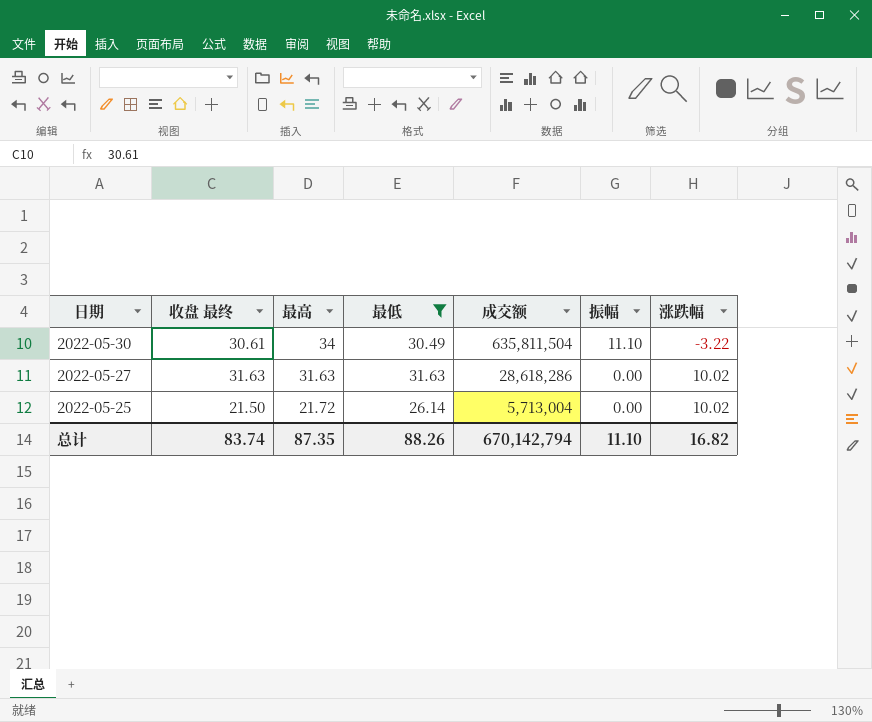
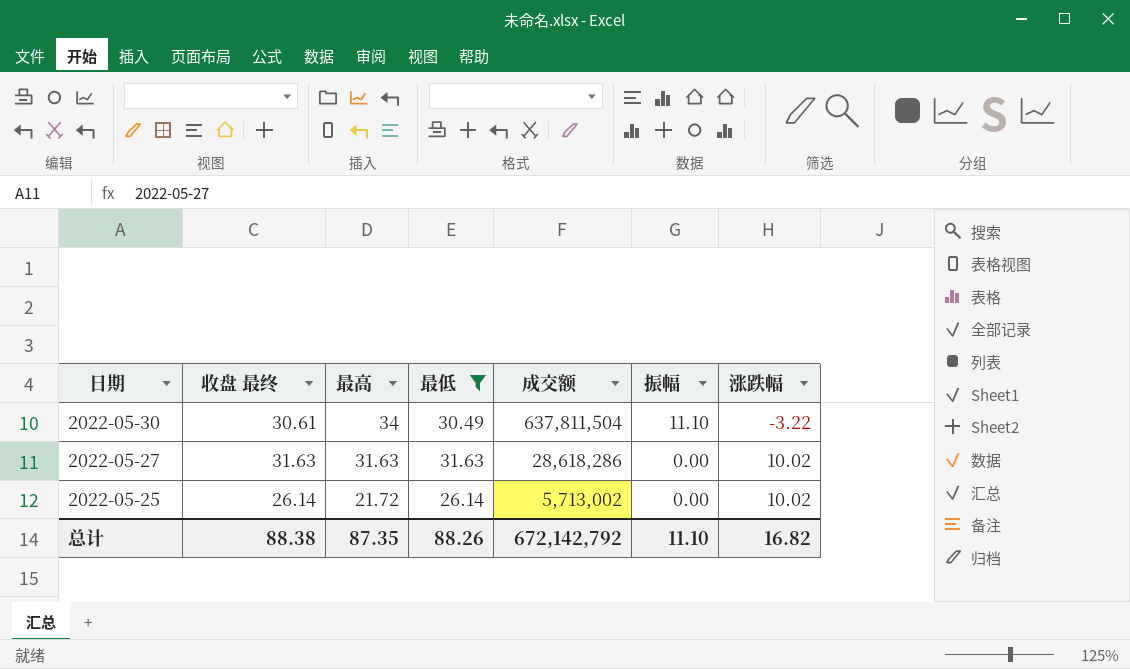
2022-05-30 | 成交额: 635,811,504 -> 637,811,504
2022-05-25 | 收盘 最终: 21.50 -> 26.14
2022-05-25 | 成交额: 5,713,004 -> 5,713,002
总计 | 收盘 最终: 83.74 -> 88.38
总计 | 成交额: 670,142,794 -> 672,142,792

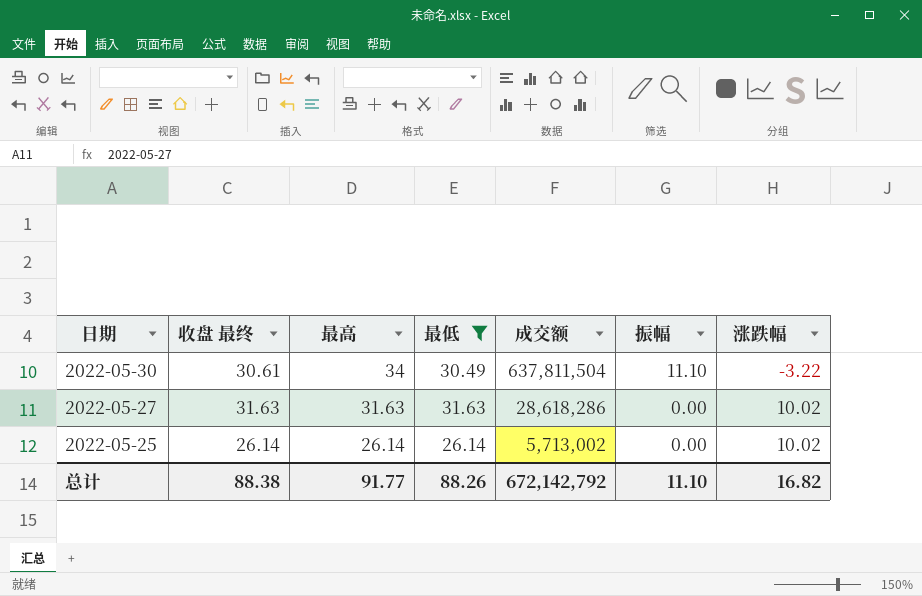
2022-05-25 | 最高: 21.72 -> 26.14
总计 | 最高: 87.35 -> 91.77

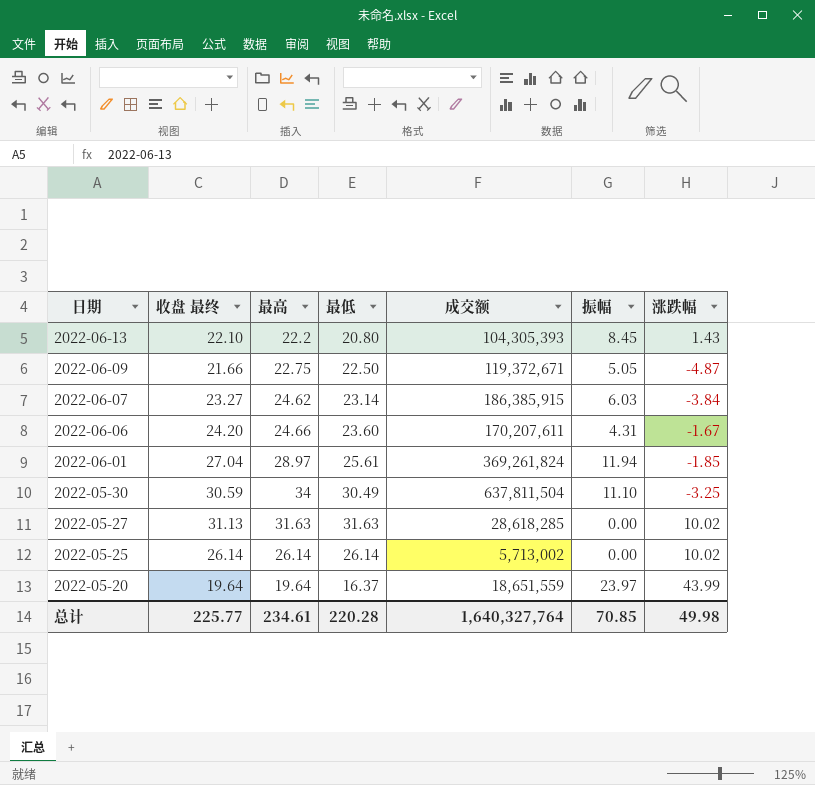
filter: 最低 >= 26.14 -> none
2022-05-30 | 收盘 最终: 30.61 -> 30.59
2022-05-30 | 涨跌幅: -3.22 -> -3.25
2022-05-27 | 收盘 最终: 31.63 -> 31.13
2022-05-27 | 成交额: 28,618,286 -> 28,618,285
总计 | 收盘 最终: 88.38 -> 225.77
总计 | 最高: 91.77 -> 234.61
总计 | 最低: 88.26 -> 220.28
总计 | 成交额: 672,142,792 -> 1,640,327,764
总计 | 振幅: 11.10 -> 70.85
总计 | 涨跌幅: 16.82 -> 49.98

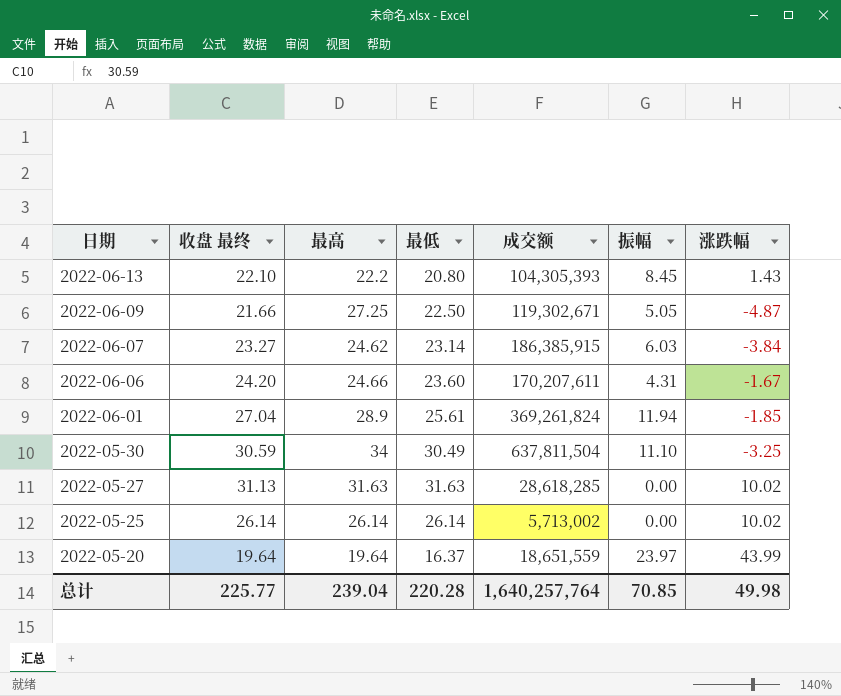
2022-06-09 | 最高: 22.75 -> 27.25
2022-06-09 | 成交额: 119,372,671 -> 119,302,671
2022-06-01 | 最高: 28.97 -> 28.9
总计 | 最高: 234.61 -> 239.04
总计 | 成交额: 1,640,327,764 -> 1,640,257,764

